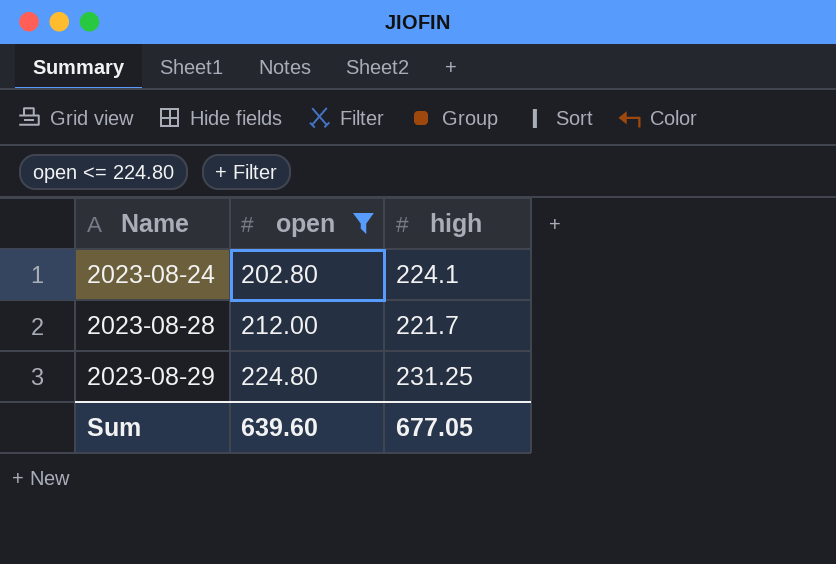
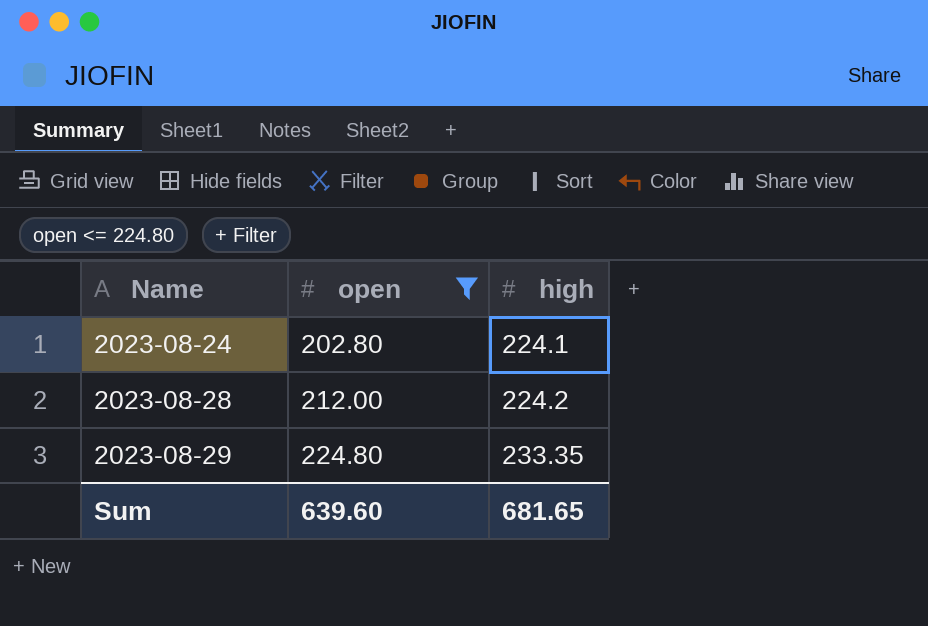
2023-08-28 | high: 221.7 -> 224.2
2023-08-29 | high: 231.25 -> 233.35
Sum | high: 677.05 -> 681.65

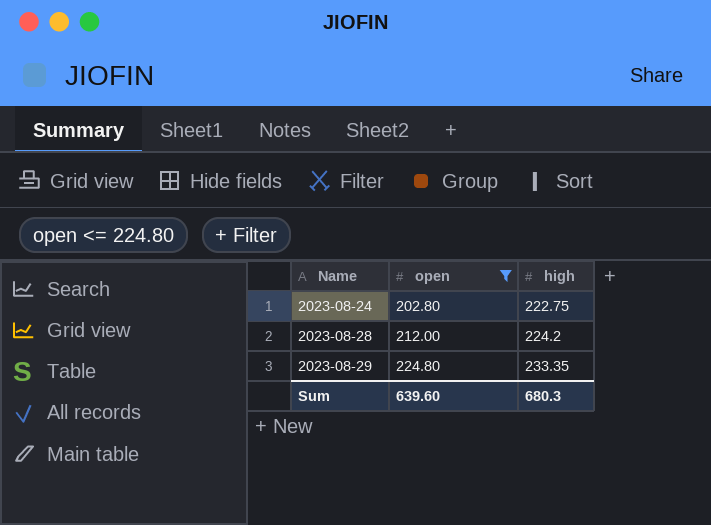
2023-08-24 | high: 224.1 -> 222.75
Sum | high: 681.65 -> 680.3

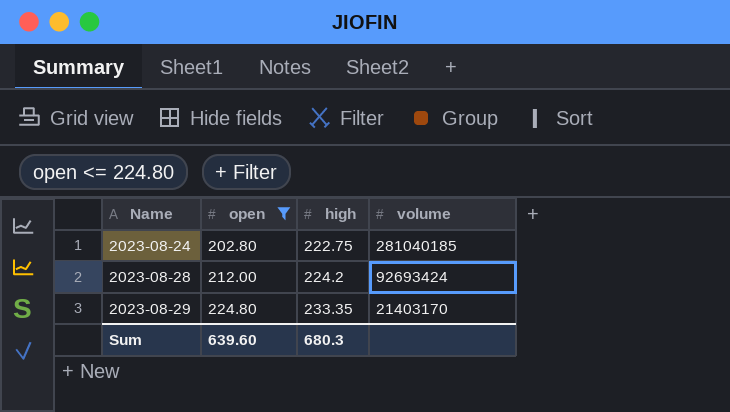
column volume | position: none -> 4

